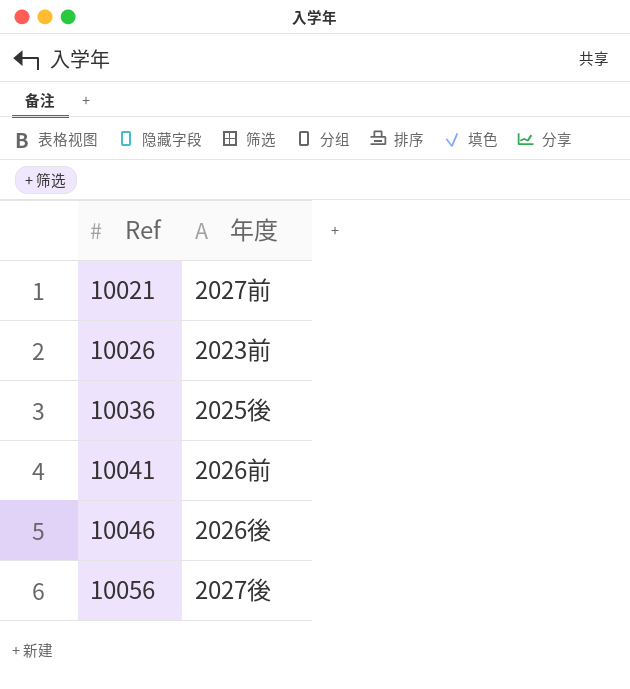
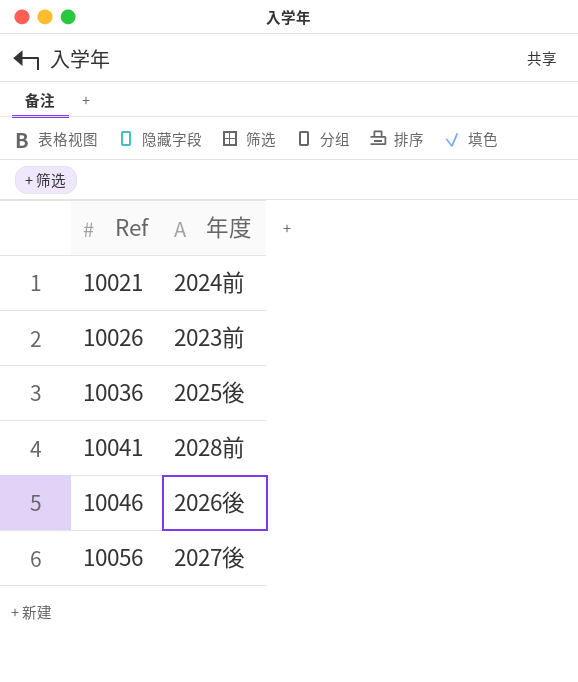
10021 | 年度: 2027前 -> 2024前
10041 | 年度: 2026前 -> 2028前

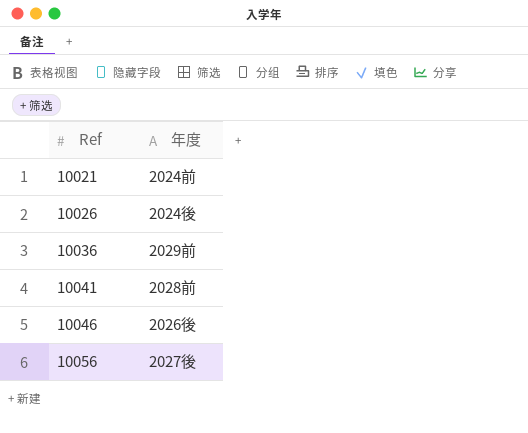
10026 | 年度: 2023前 -> 2024後
10036 | 年度: 2025後 -> 2029前

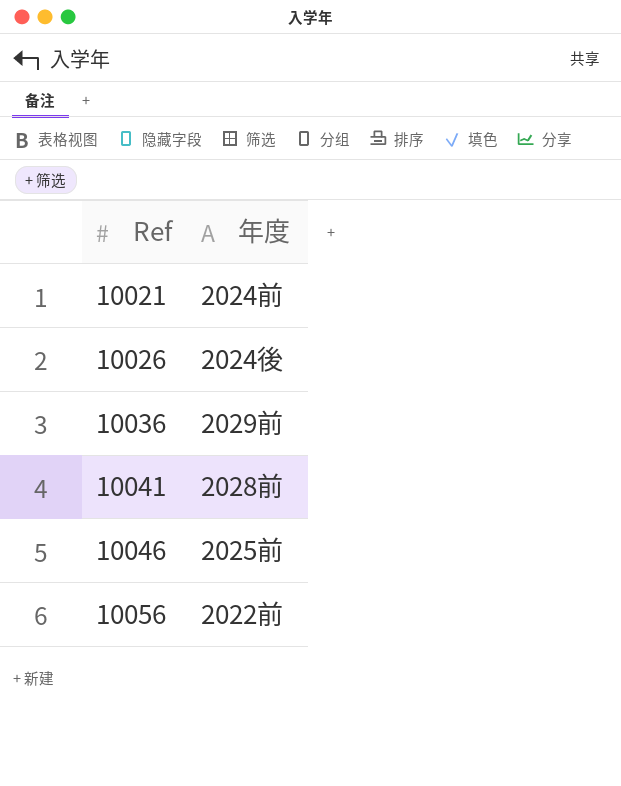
10046 | 年度: 2026後 -> 2025前
10056 | 年度: 2027後 -> 2022前

